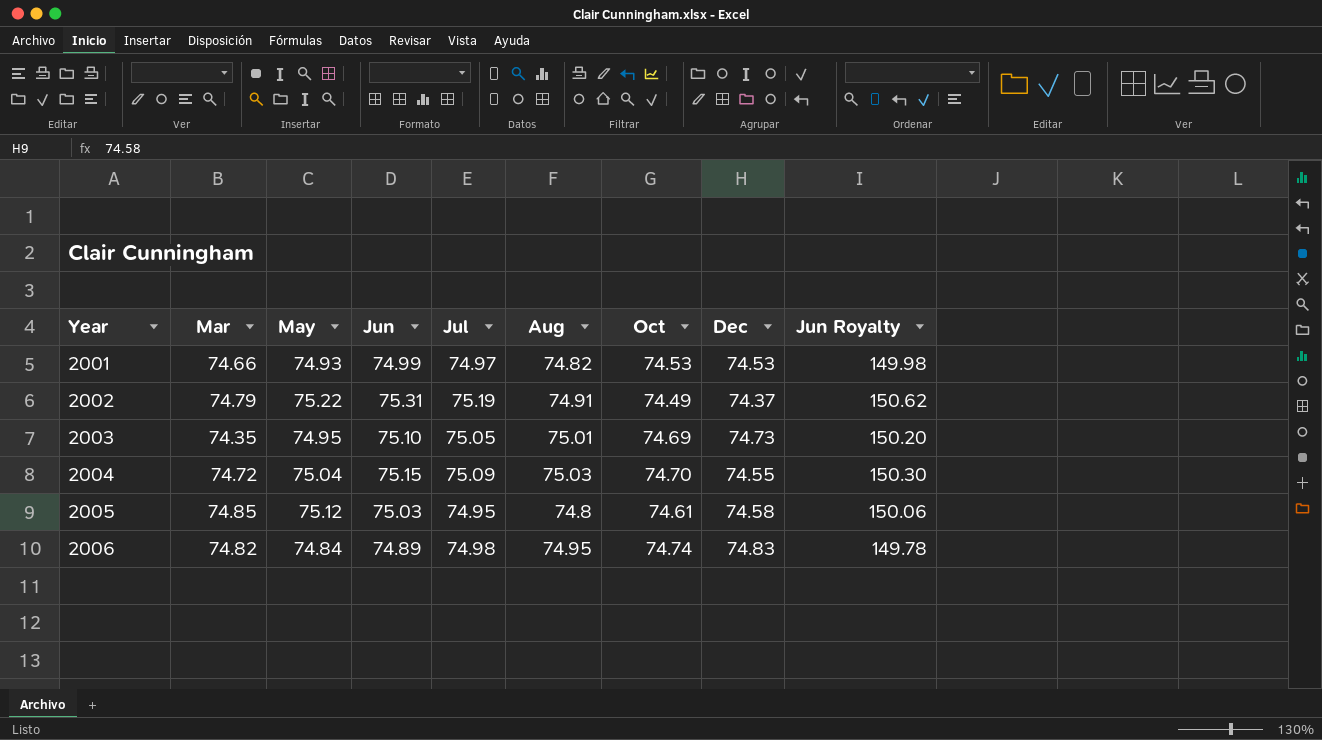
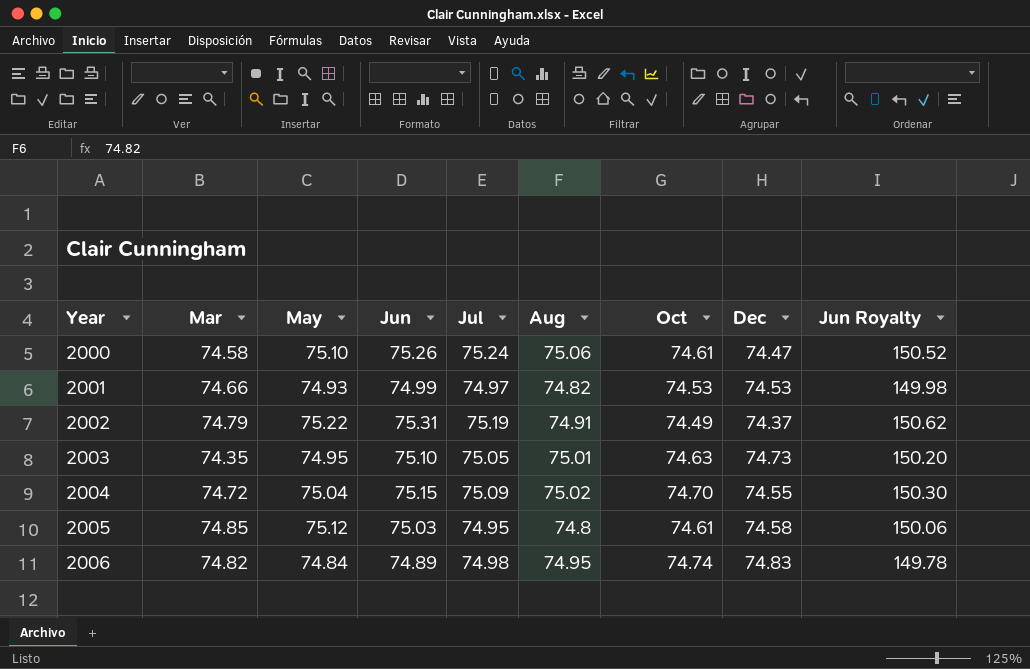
row 2000: none -> 74.58 | 75.10 | 75.26 | 75.24 | 75.06 | 74.61 | 74.47 | 150.52
2003 | Oct: 74.69 -> 74.63
2004 | Aug: 75.03 -> 75.02

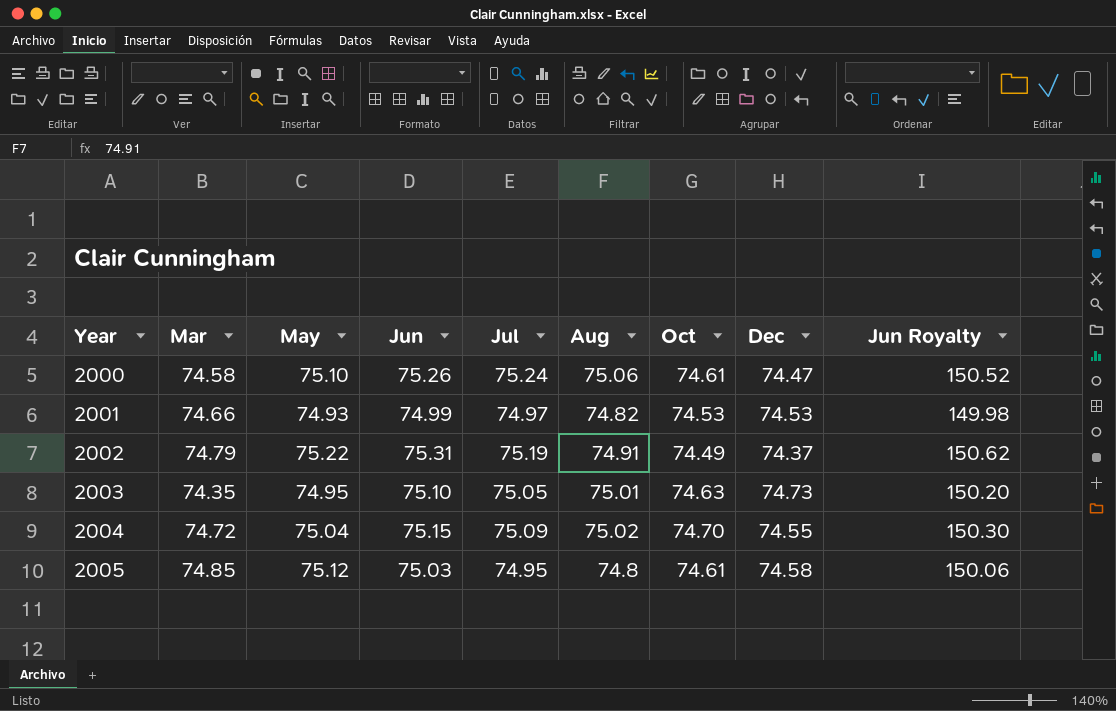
row 2006: 74.82 | 74.84 | 74.89 | 74.98 | 74.95 | 74.74 | 74.83 | 149.78 -> none

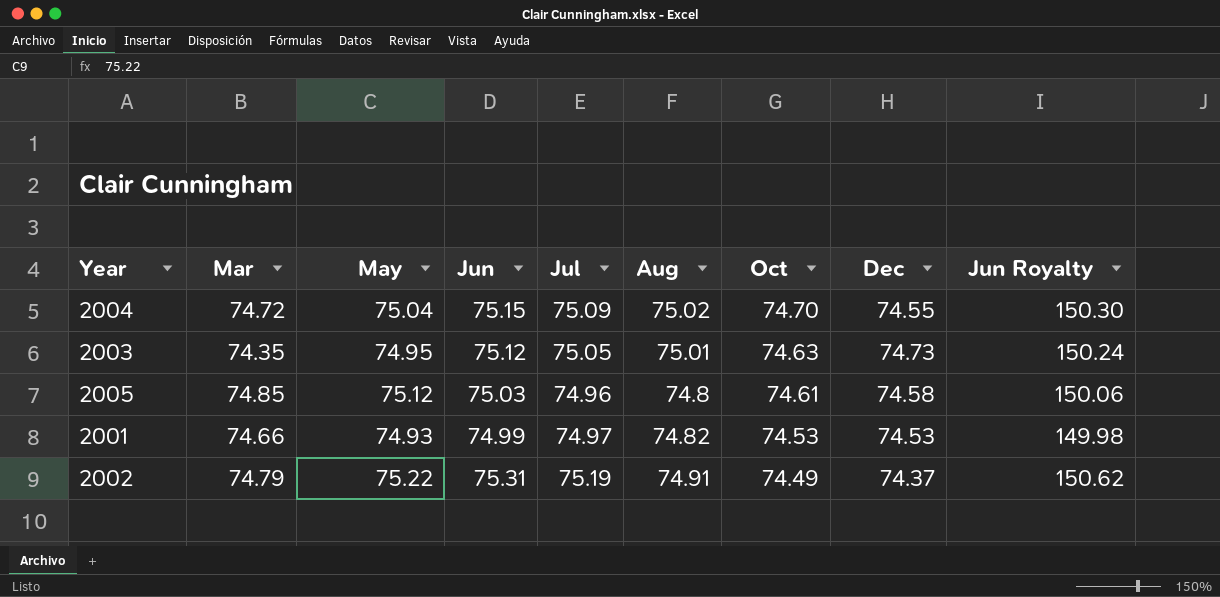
row order: Year ascending -> Oct descending
row 2000: 74.58 | 75.10 | 75.26 | 75.24 | 75.06 | 74.61 | 74.47 | 150.52 -> none
2003 | Jun: 75.10 -> 75.12
2003 | Jun Royalty: 150.20 -> 150.24
2005 | Jul: 74.95 -> 74.96

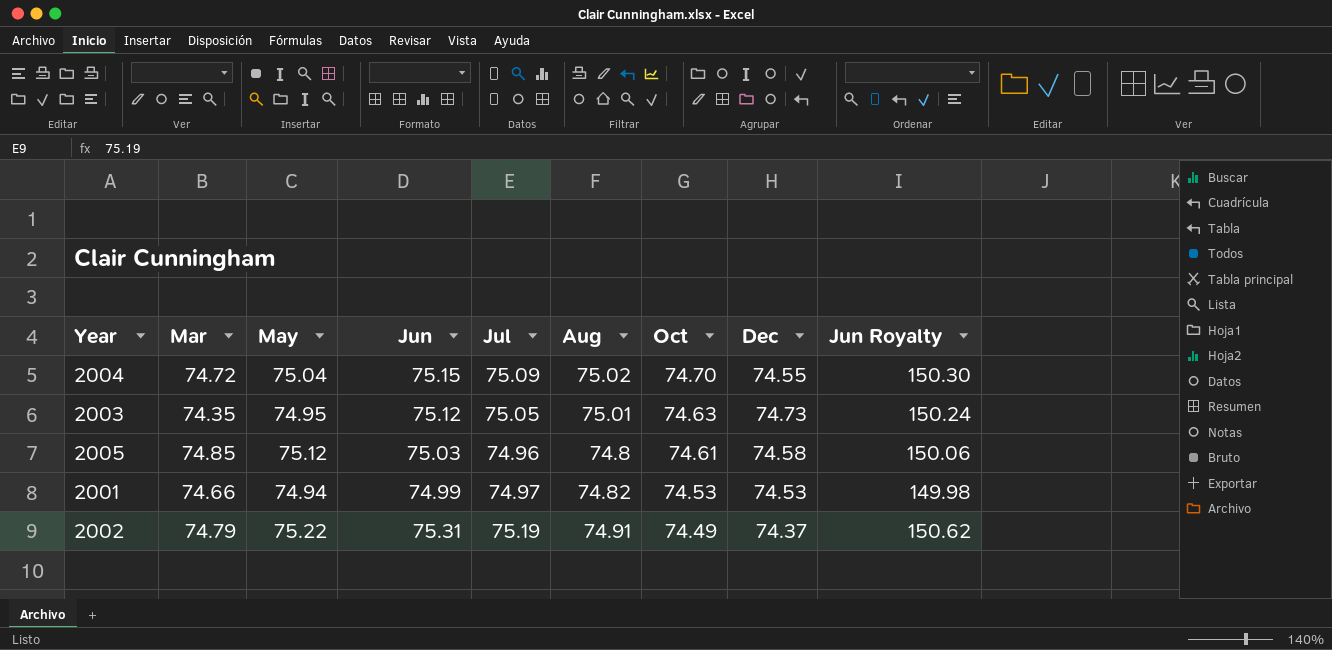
2001 | May: 74.93 -> 74.94

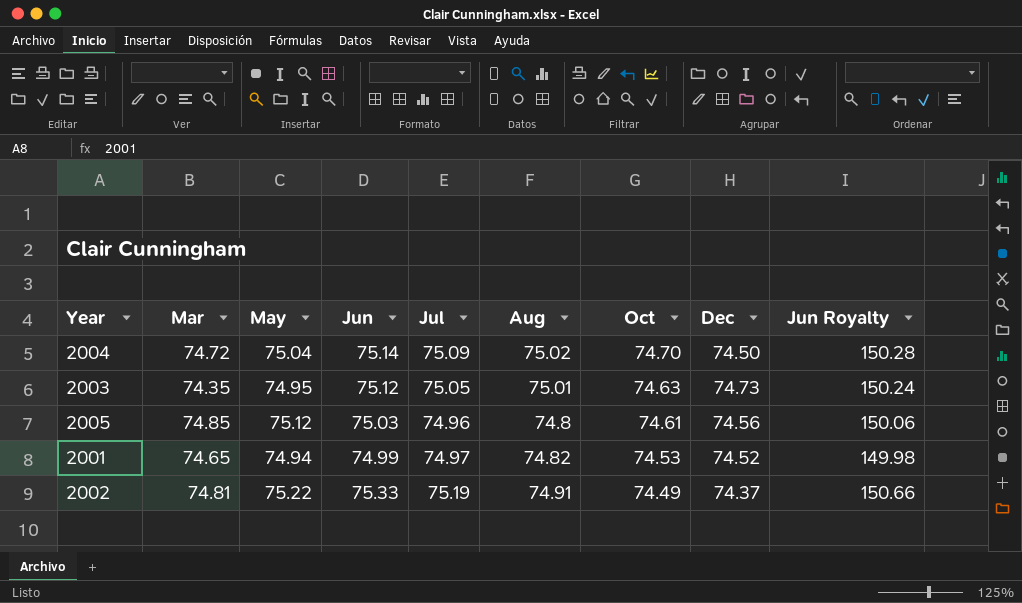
2004 | Jun: 75.15 -> 75.14
2004 | Dec: 74.55 -> 74.50
2004 | Jun Royalty: 150.30 -> 150.28
2005 | Dec: 74.58 -> 74.56
2001 | Mar: 74.66 -> 74.65
2001 | Dec: 74.53 -> 74.52
2002 | Mar: 74.79 -> 74.81
2002 | Jun: 75.31 -> 75.33
2002 | Jun Royalty: 150.62 -> 150.66

